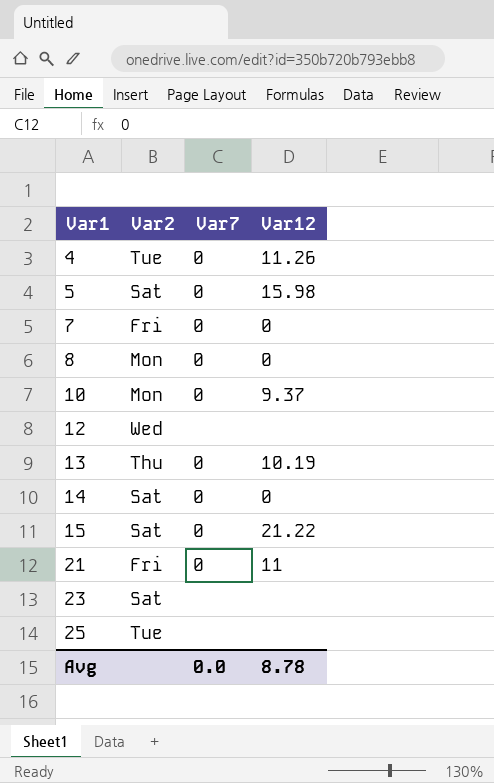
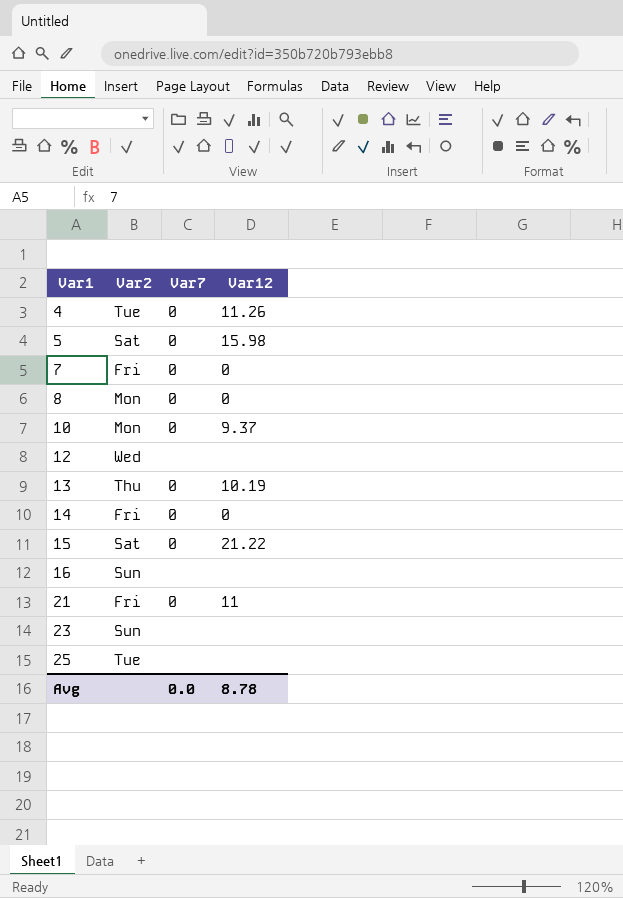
14 | Var2: Sat -> Fri
row 16: none -> Sun | none | none
23 | Var2: Sat -> Sun

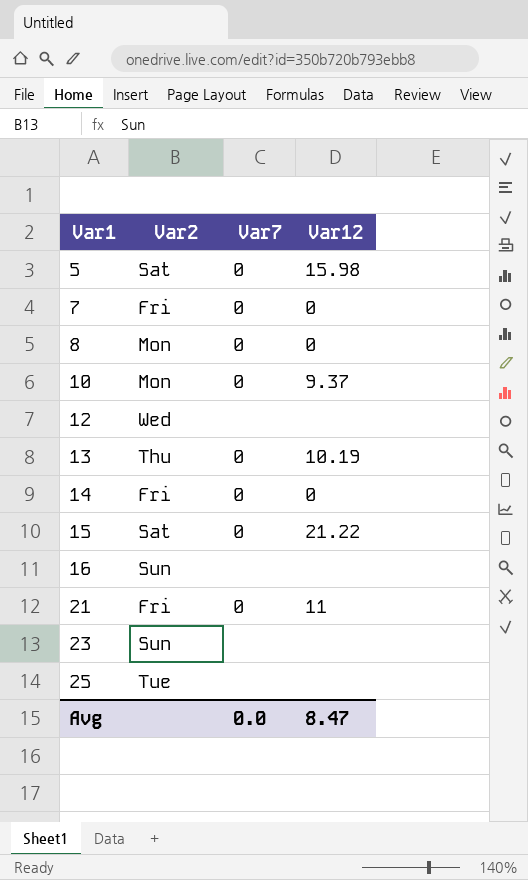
row 4: Tue | 0 | 11.26 -> none
Avg | Var12: 8.78 -> 8.47

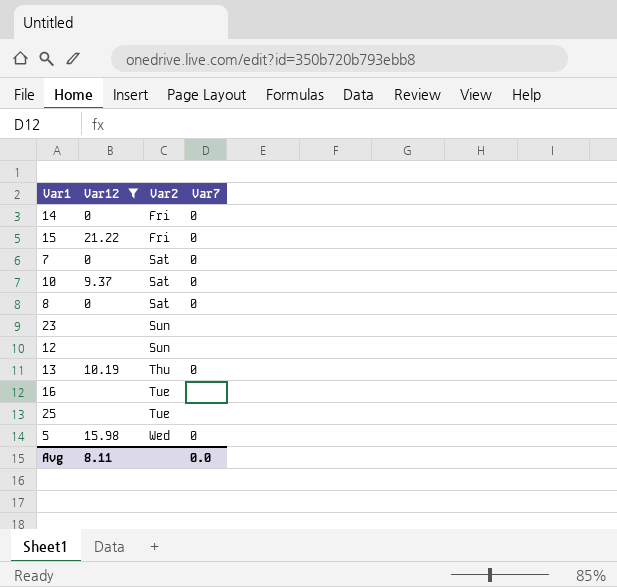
filter: none -> Var12 != 11
row order: Var1 ascending -> Var2 ascending
column Var12 | position: 4 -> 2
15 | Var2: Sat -> Fri
7 | Var2: Fri -> Sat
10 | Var2: Mon -> Sat
8 | Var2: Mon -> Sat
12 | Var2: Wed -> Sun
16 | Var2: Sun -> Tue
5 | Var2: Sat -> Wed
Avg | Var12: 8.47 -> 8.11

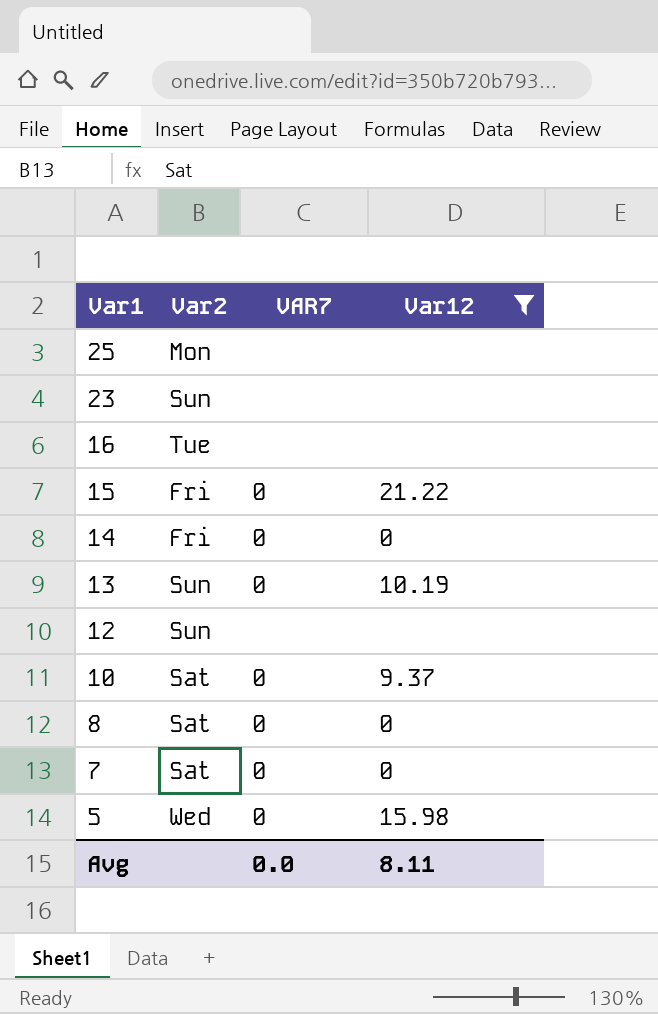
row order: Var2 ascending -> Var1 descending
column name: Var7 -> VAR7
column Var12 | position: 2 -> 4
25 | Var2: Tue -> Mon
13 | Var2: Thu -> Sun

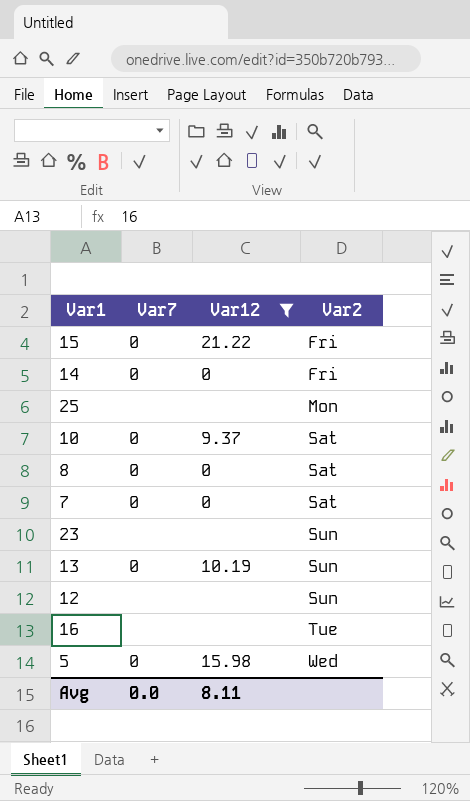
row order: Var1 descending -> Var2 ascending
column name: VAR7 -> Var7
column Var2 | position: 2 -> 4

